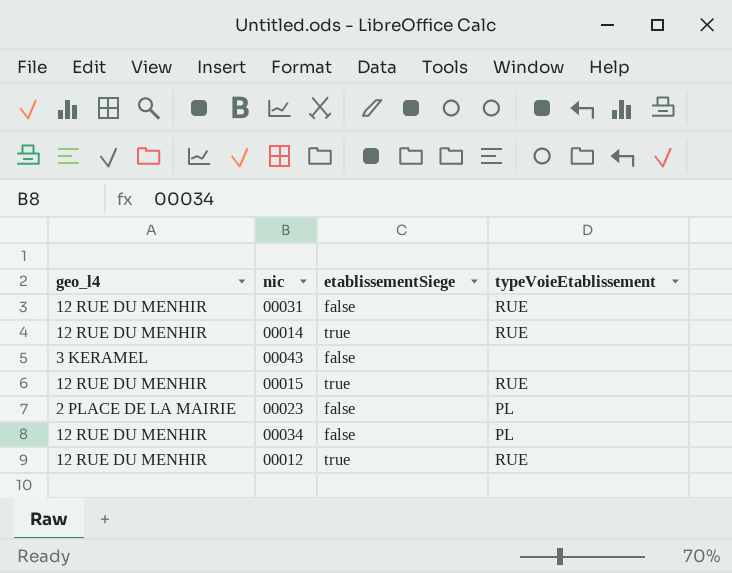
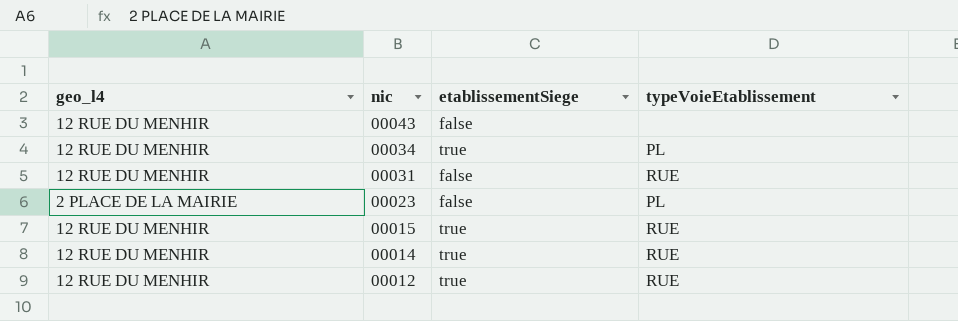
row order: none -> nic descending
00043 | geo_l4: 3 KERAMEL -> 12 RUE DU MENHIR
00034 | etablissementSiege: false -> true

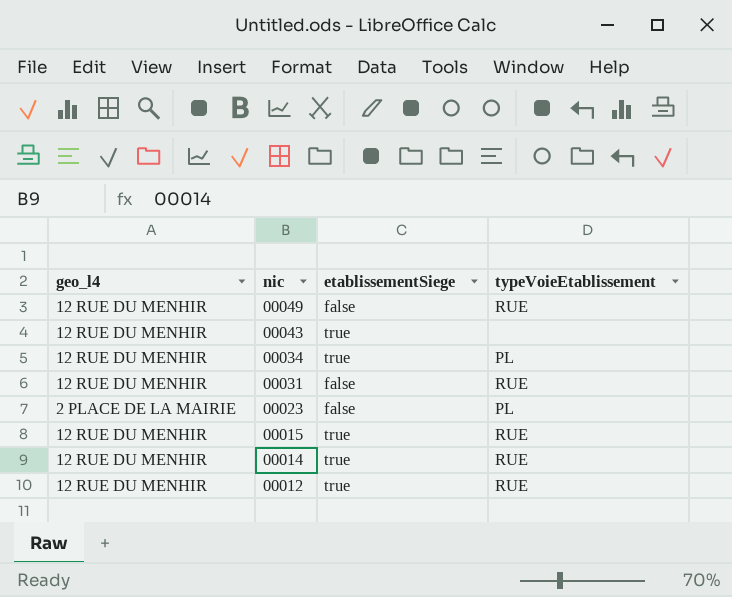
row 00049: none -> 12 RUE DU MENHIR | false | RUE
00043 | etablissementSiege: false -> true

